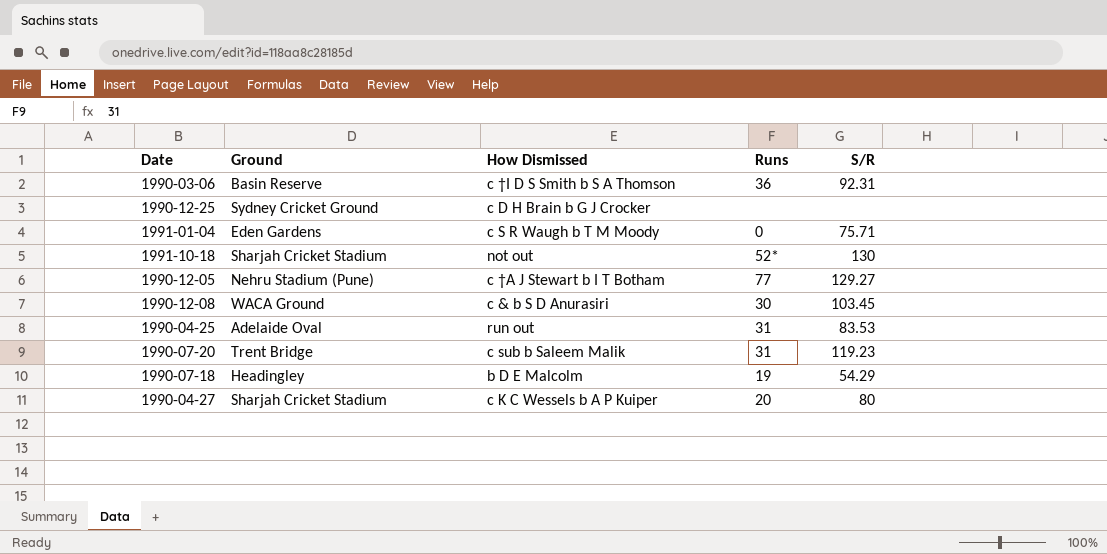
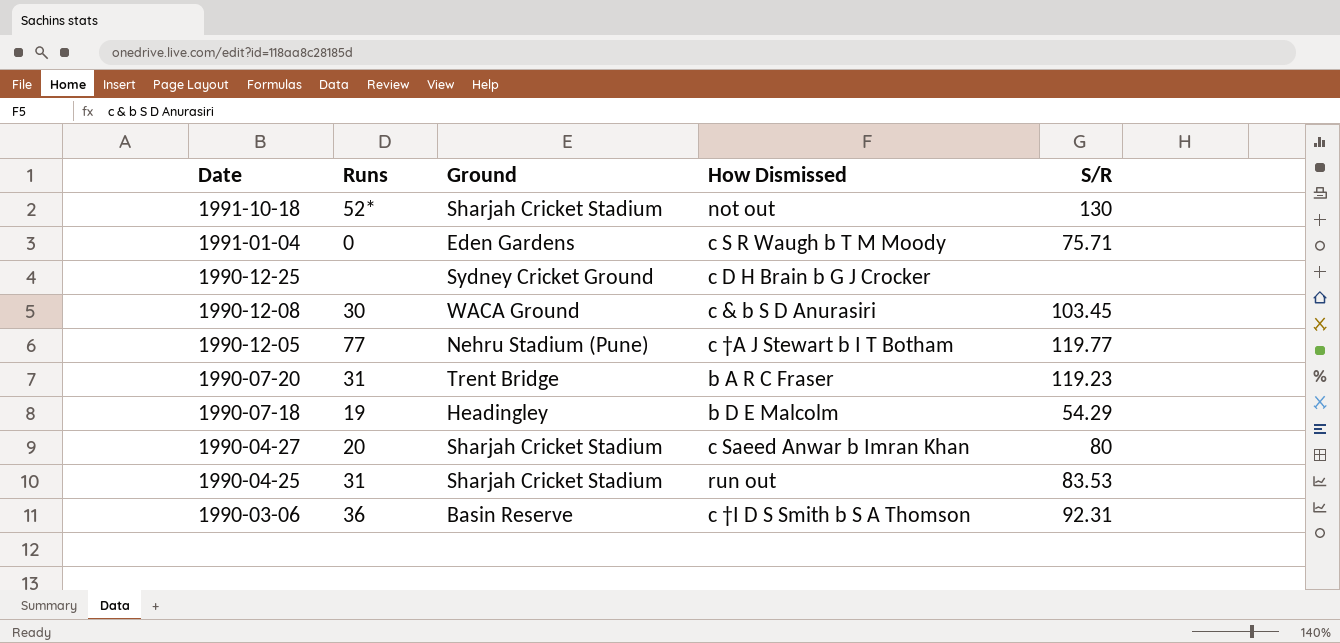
row order: none -> Date descending
column Runs | position: 4 -> 2
1990-12-05 | S/R: 129.27 -> 119.77
1990-07-20 | How Dismissed: c sub b Saleem Malik -> b A R C Fraser
1990-04-27 | How Dismissed: c K C Wessels b A P Kuiper -> c Saeed Anwar b Imran Khan
1990-04-25 | Ground: Adelaide Oval -> Sharjah Cricket Stadium

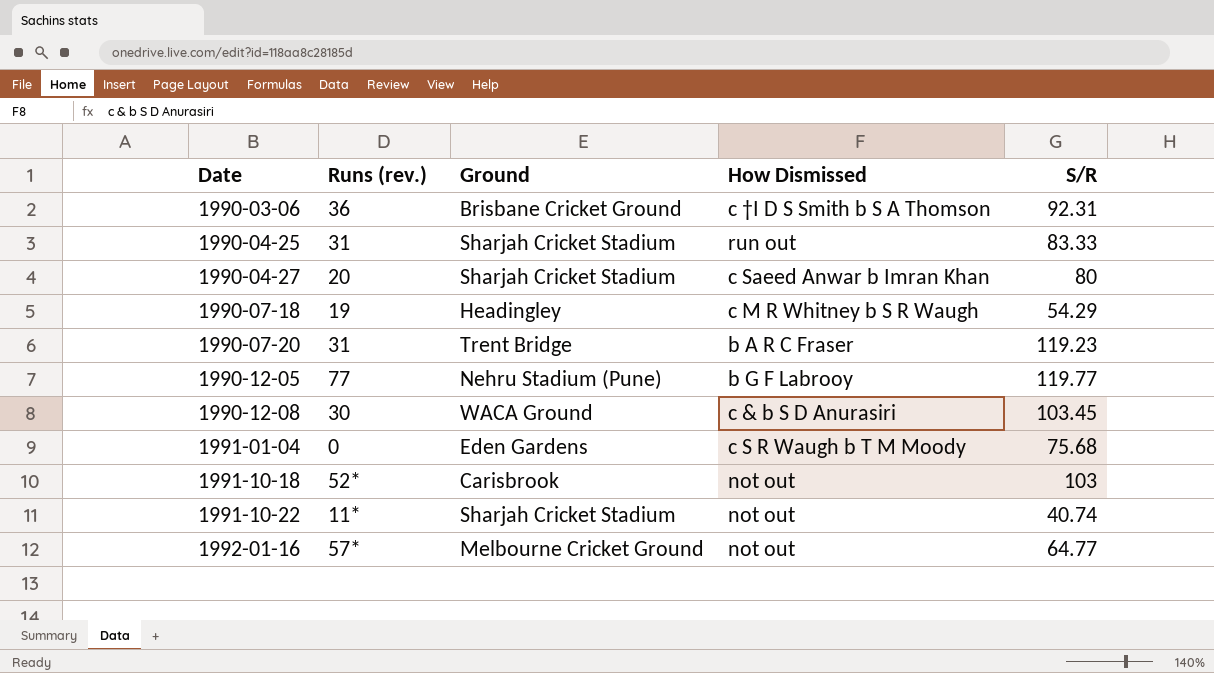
row order: Date descending -> Date ascending
column name: Runs -> Runs (rev.)
row 1990-12-25: none | Sydney Cricket Ground | c D H Brain b G J Crocker | none -> none
1990-03-06 | Ground: Basin Reserve -> Brisbane Cricket Ground
1990-04-25 | S/R: 83.53 -> 83.33
1990-07-18 | How Dismissed: b D E Malcolm -> c M R Whitney b S R Waugh
1990-12-05 | How Dismissed: c †A J Stewart b I T Botham -> b G F Labrooy
1991-01-04 | S/R: 75.71 -> 75.68
1991-10-18 | Ground: Sharjah Cricket Stadium -> Carisbrook
1991-10-18 | S/R: 130 -> 103
row 1991-10-22: none -> 11* | Sharjah Cricket Stadium | not out | 40.74
row 1992-01-16: none -> 57* | Melbourne Cricket Ground | not out | 64.77

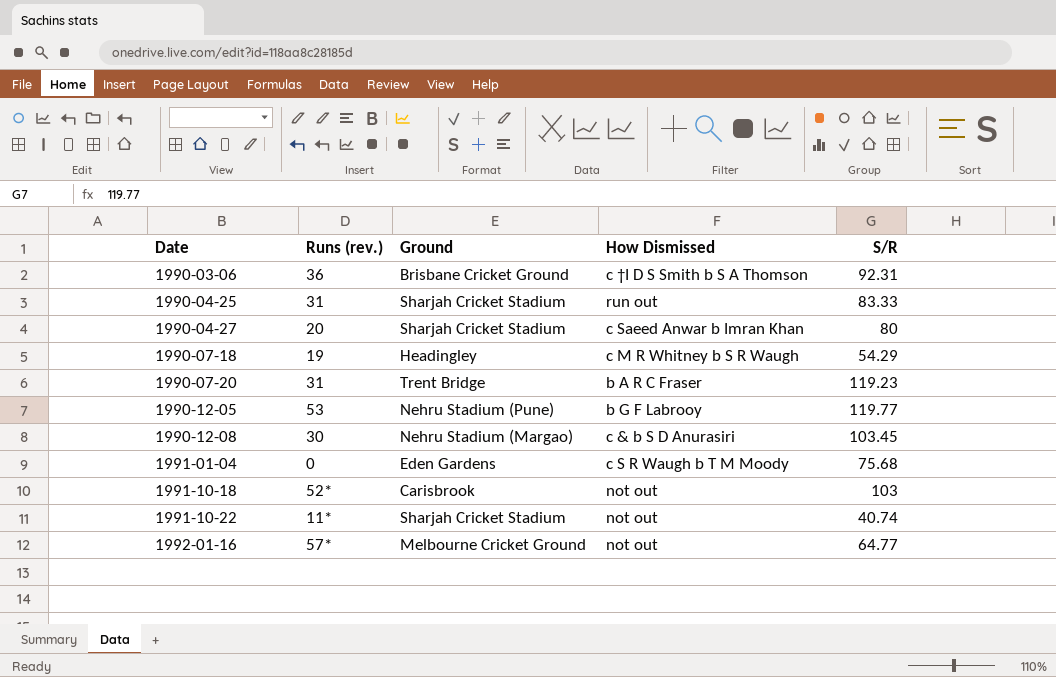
1990-12-05 | Runs (rev.): 77 -> 53
1990-12-08 | Ground: WACA Ground -> Nehru Stadium (Margao)

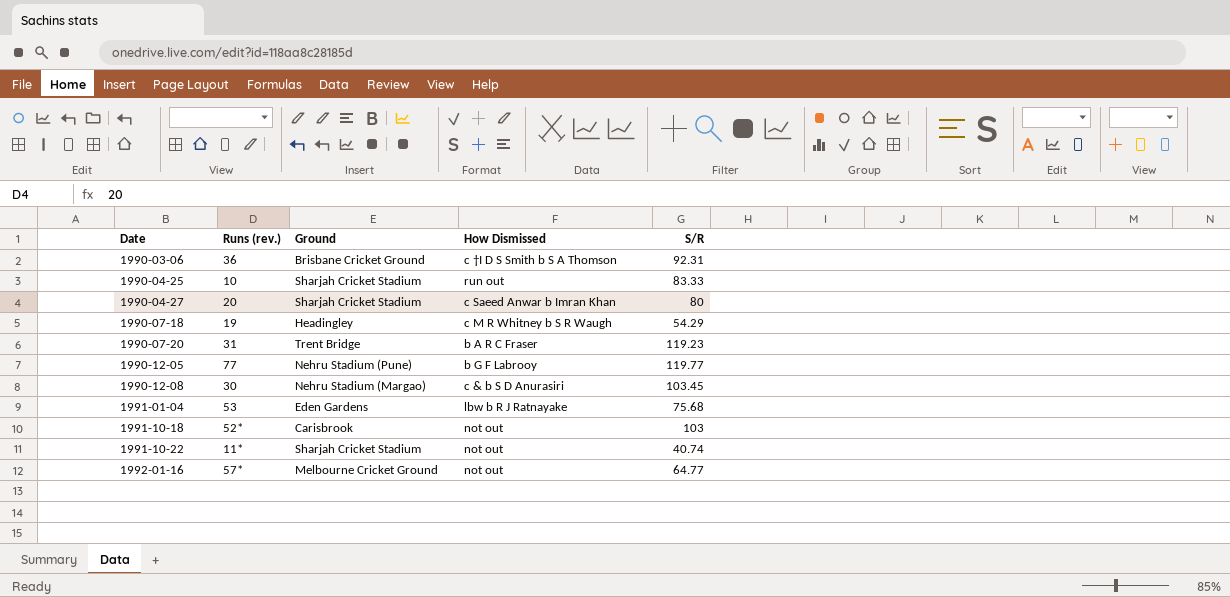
1990-04-25 | Runs (rev.): 31 -> 10
1990-12-05 | Runs (rev.): 53 -> 77
1991-01-04 | Runs (rev.): 0 -> 53
1991-01-04 | How Dismissed: c S R Waugh b T M Moody -> lbw b R J Ratnayake

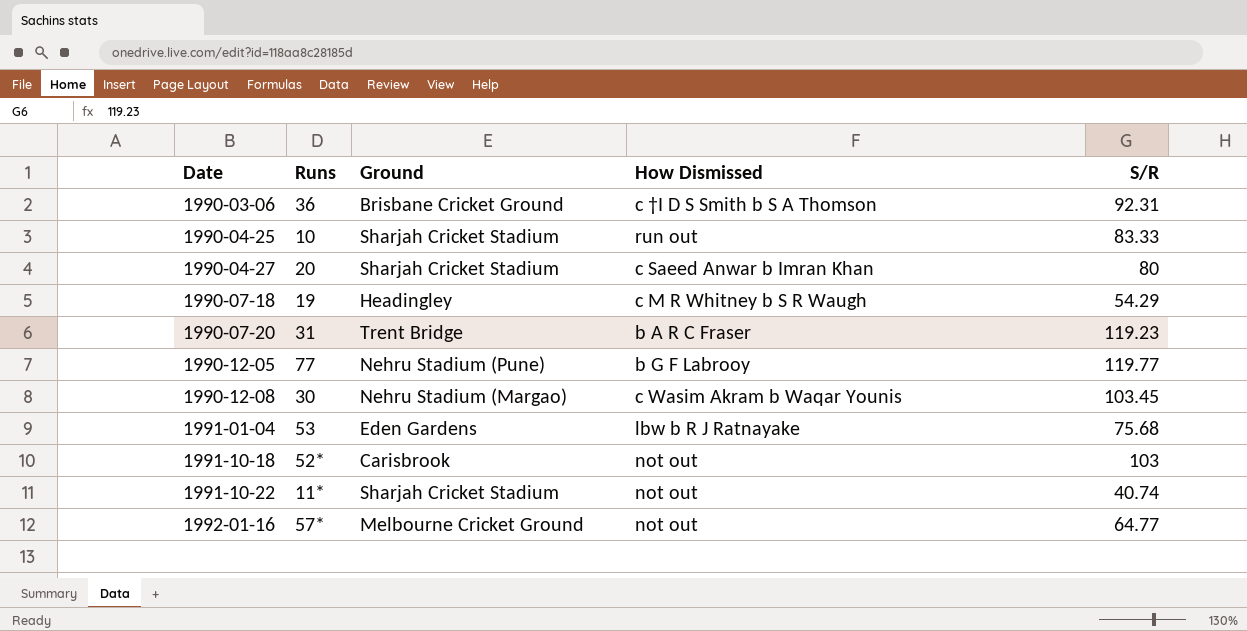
column name: Runs (rev.) -> Runs
1990-12-08 | How Dismissed: c & b S D Anurasiri -> c Wasim Akram b Waqar Younis

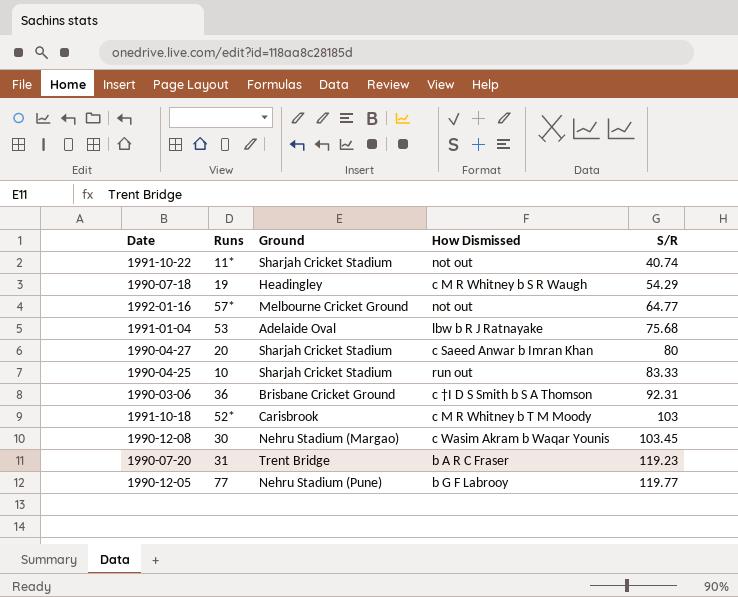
row order: Date ascending -> S/R ascending
1991-01-04 | Ground: Eden Gardens -> Adelaide Oval
1991-10-18 | How Dismissed: not out -> c M R Whitney b T M Moody

